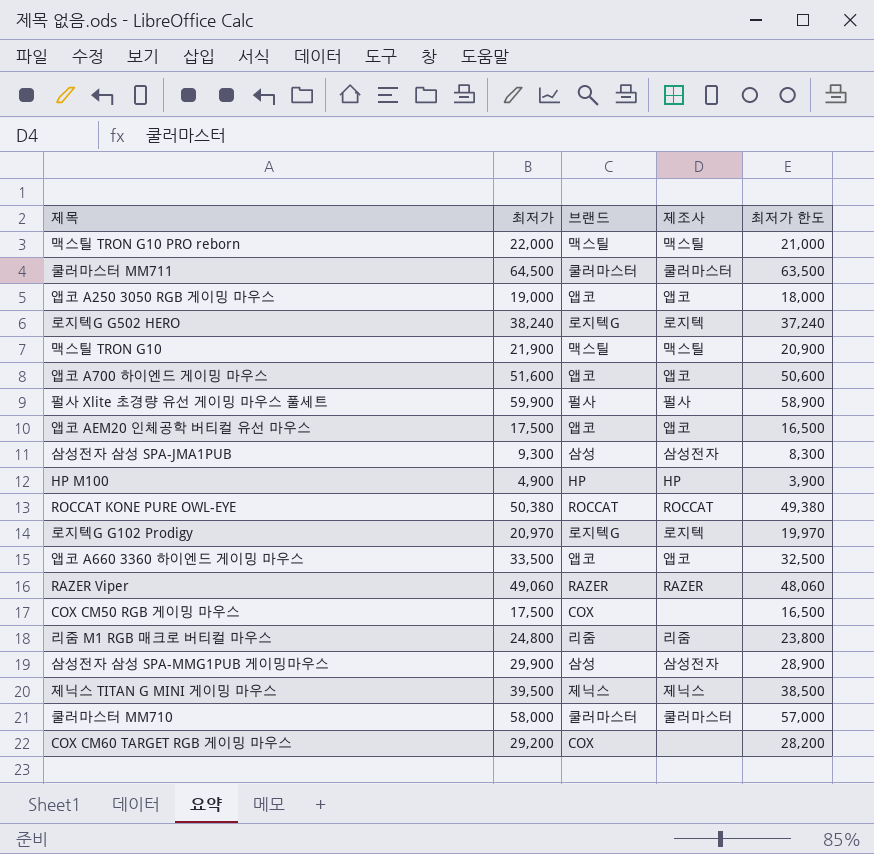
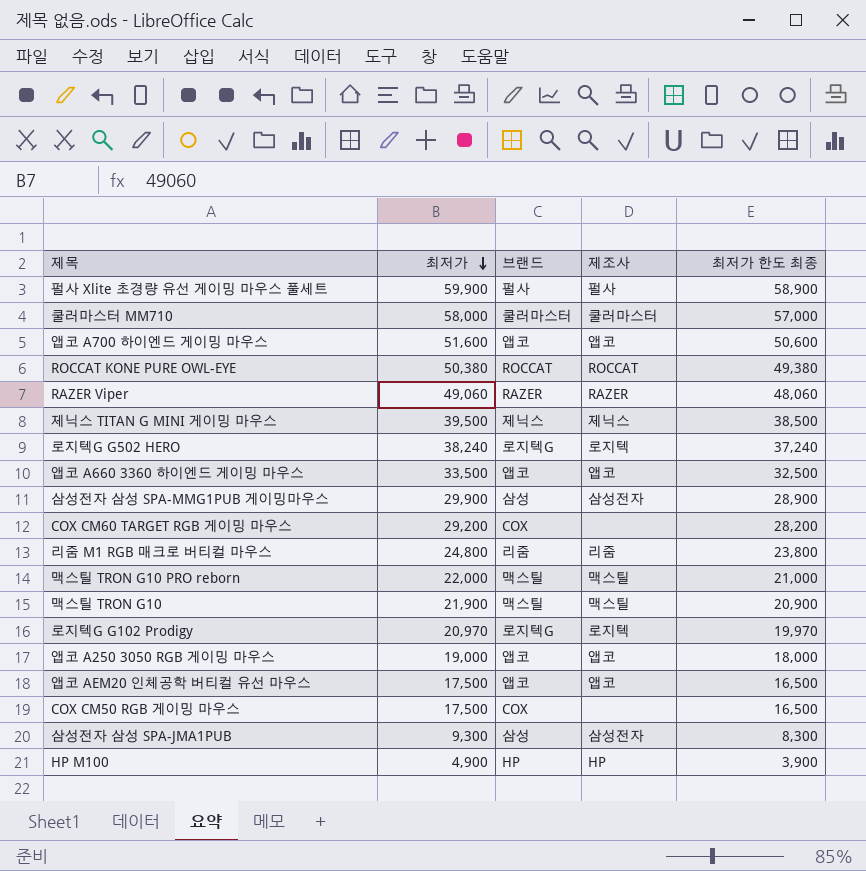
row order: none -> 최저가 descending
column name: 최저가 한도 -> 최저가 한도 최종
row 쿨러마스터 MM711: 64,500 | 쿨러마스터 | 쿨러마스터 | 63,500 -> none

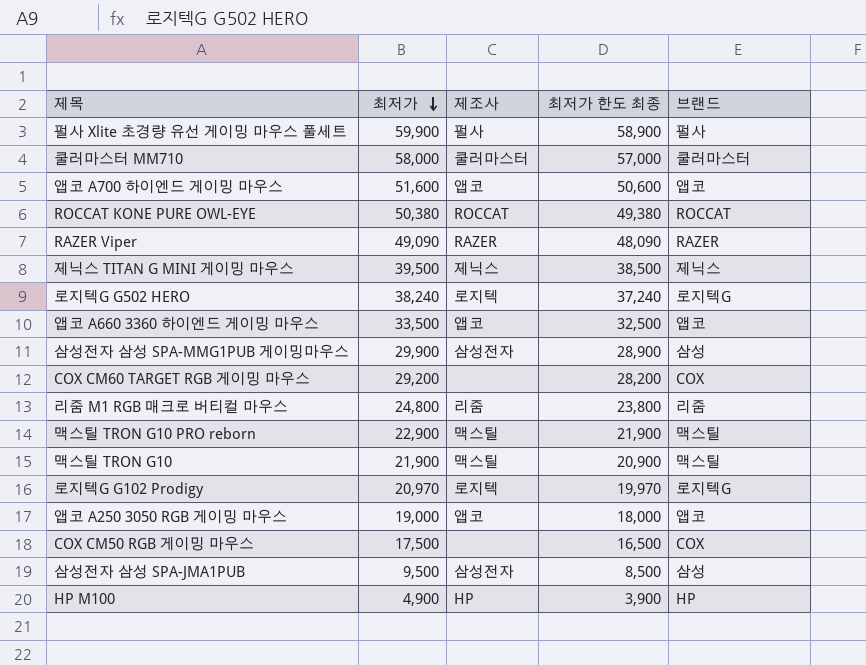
column 브랜드 | position: 3 -> 5
row 앱코 AEM20 인체공학 버티컬 유선 마우스: 17,500 | 앱코 | 앱코 | 16,500 -> none
RAZER Viper | 최저가: 49,060 -> 49,090
RAZER Viper | 최저가 한도 최종: 48,060 -> 48,090
맥스틸 TRON G10 PRO reborn | 최저가: 22,000 -> 22,900
맥스틸 TRON G10 PRO reborn | 최저가 한도 최종: 21,000 -> 21,900
삼성전자 삼성 SPA-JMA1PUB | 최저가: 9,300 -> 9,500
삼성전자 삼성 SPA-JMA1PUB | 최저가 한도 최종: 8,300 -> 8,500

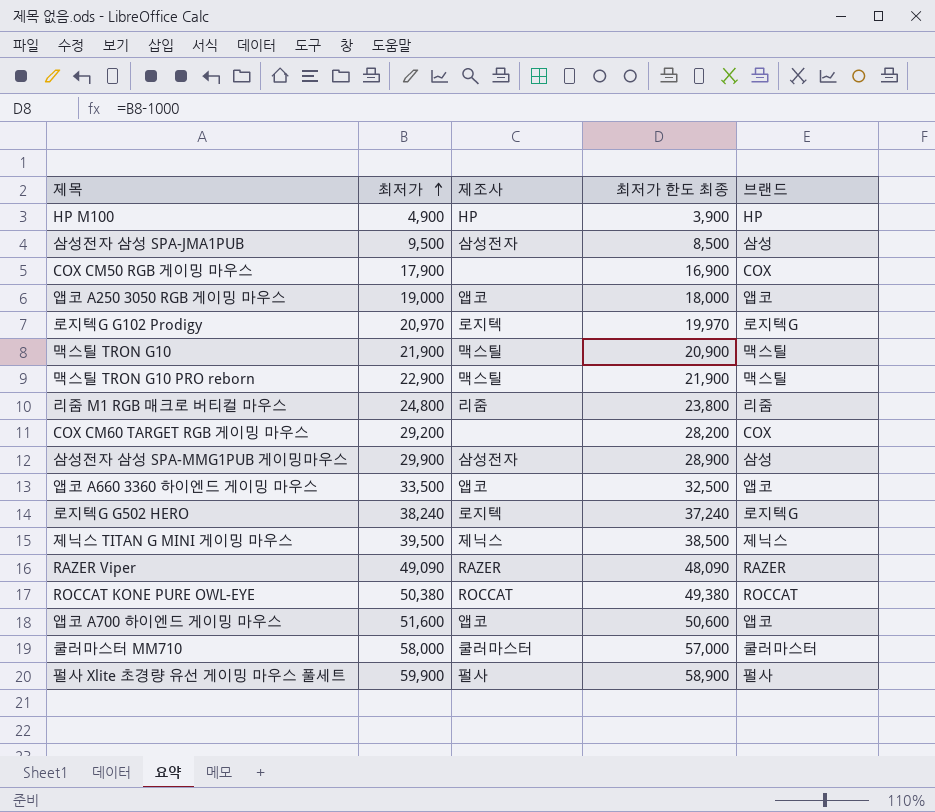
row order: 최저가 descending -> 최저가 ascending
COX CM50 RGB 게이밍 마우스 | 최저가: 17,500 -> 17,900
COX CM50 RGB 게이밍 마우스 | 최저가 한도 최종: 16,500 -> 16,900

